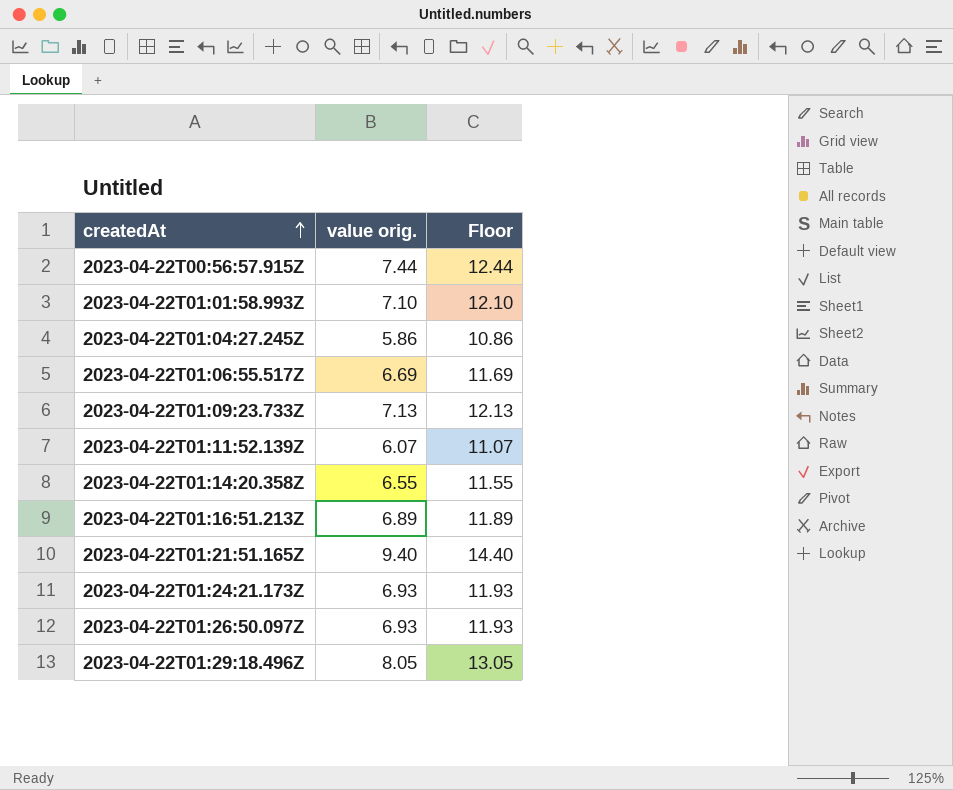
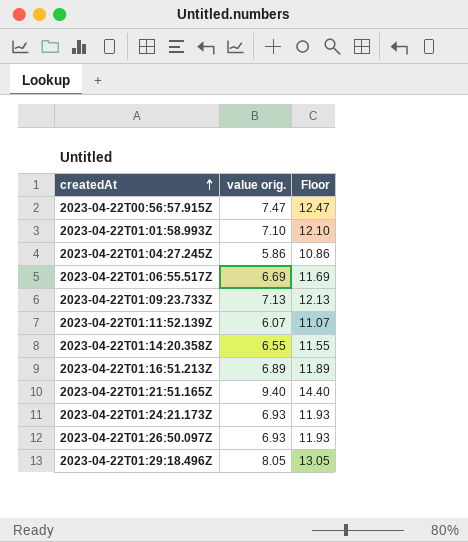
2023-04-22T00:56:57.915Z | value orig.: 7.44 -> 7.47
2023-04-22T00:56:57.915Z | Floor: 12.44 -> 12.47

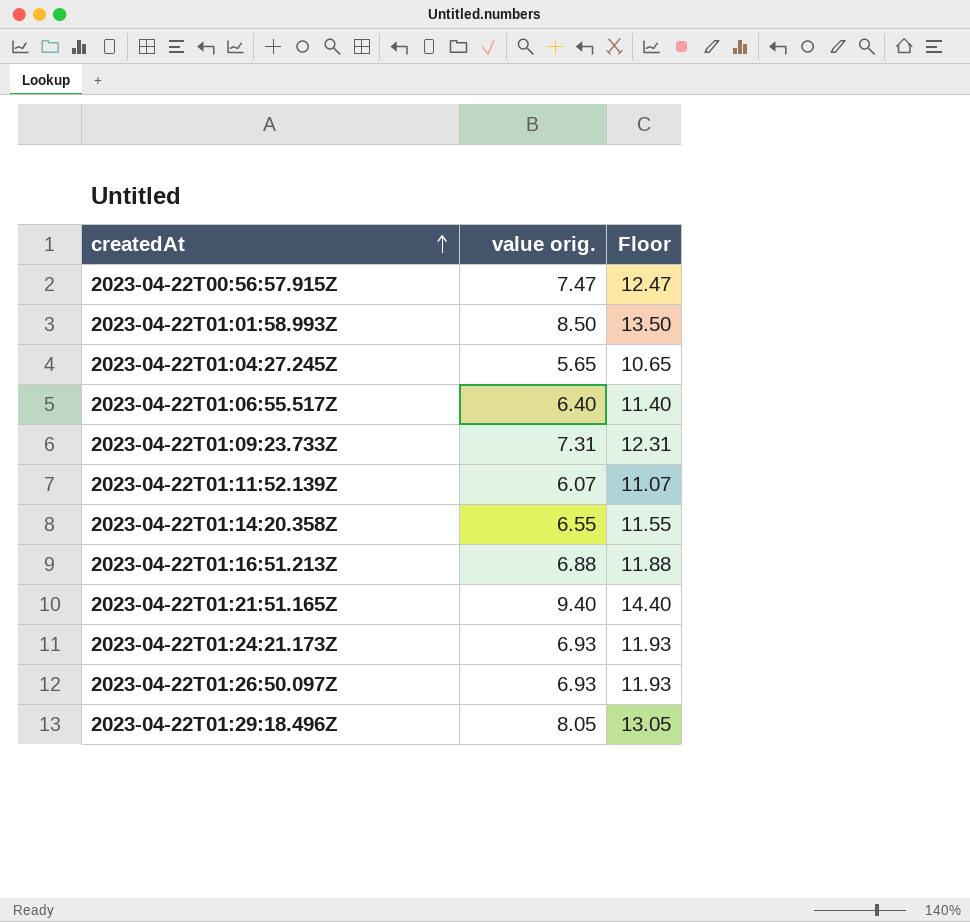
2023-04-22T01:01:58.993Z | value orig.: 7.10 -> 8.50
2023-04-22T01:01:58.993Z | Floor: 12.10 -> 13.50
2023-04-22T01:04:27.245Z | value orig.: 5.86 -> 5.65
2023-04-22T01:04:27.245Z | Floor: 10.86 -> 10.65
2023-04-22T01:06:55.517Z | value orig.: 6.69 -> 6.40
2023-04-22T01:06:55.517Z | Floor: 11.69 -> 11.40
2023-04-22T01:09:23.733Z | value orig.: 7.13 -> 7.31
2023-04-22T01:09:23.733Z | Floor: 12.13 -> 12.31
2023-04-22T01:16:51.213Z | value orig.: 6.89 -> 6.88
2023-04-22T01:16:51.213Z | Floor: 11.89 -> 11.88

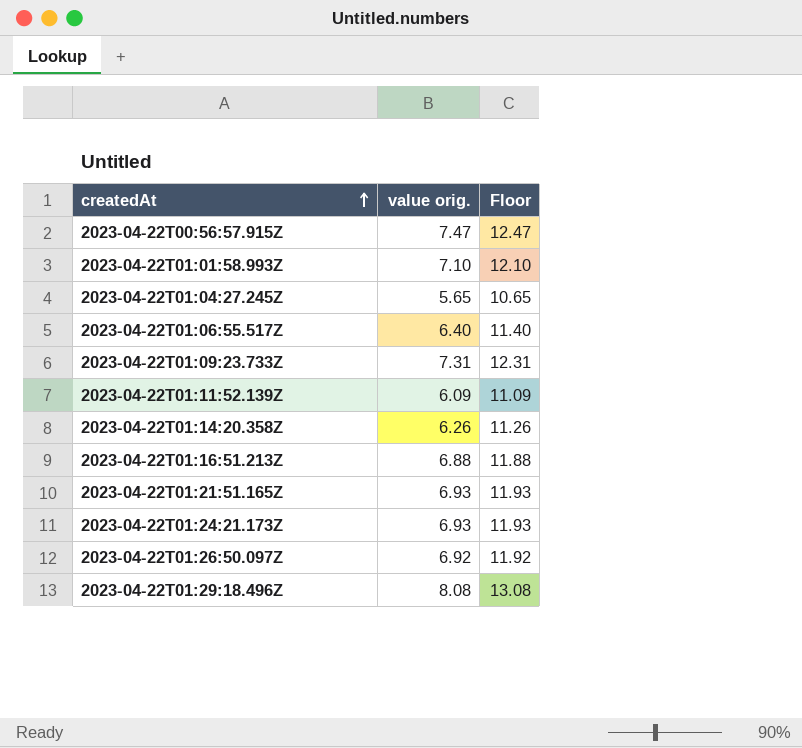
2023-04-22T01:01:58.993Z | value orig.: 8.50 -> 7.10
2023-04-22T01:01:58.993Z | Floor: 13.50 -> 12.10
2023-04-22T01:11:52.139Z | value orig.: 6.07 -> 6.09
2023-04-22T01:11:52.139Z | Floor: 11.07 -> 11.09
2023-04-22T01:14:20.358Z | value orig.: 6.55 -> 6.26
2023-04-22T01:14:20.358Z | Floor: 11.55 -> 11.26
2023-04-22T01:21:51.165Z | value orig.: 9.40 -> 6.93
2023-04-22T01:21:51.165Z | Floor: 14.40 -> 11.93
2023-04-22T01:26:50.097Z | value orig.: 6.93 -> 6.92
2023-04-22T01:26:50.097Z | Floor: 11.93 -> 11.92
2023-04-22T01:29:18.496Z | value orig.: 8.05 -> 8.08
2023-04-22T01:29:18.496Z | Floor: 13.05 -> 13.08

